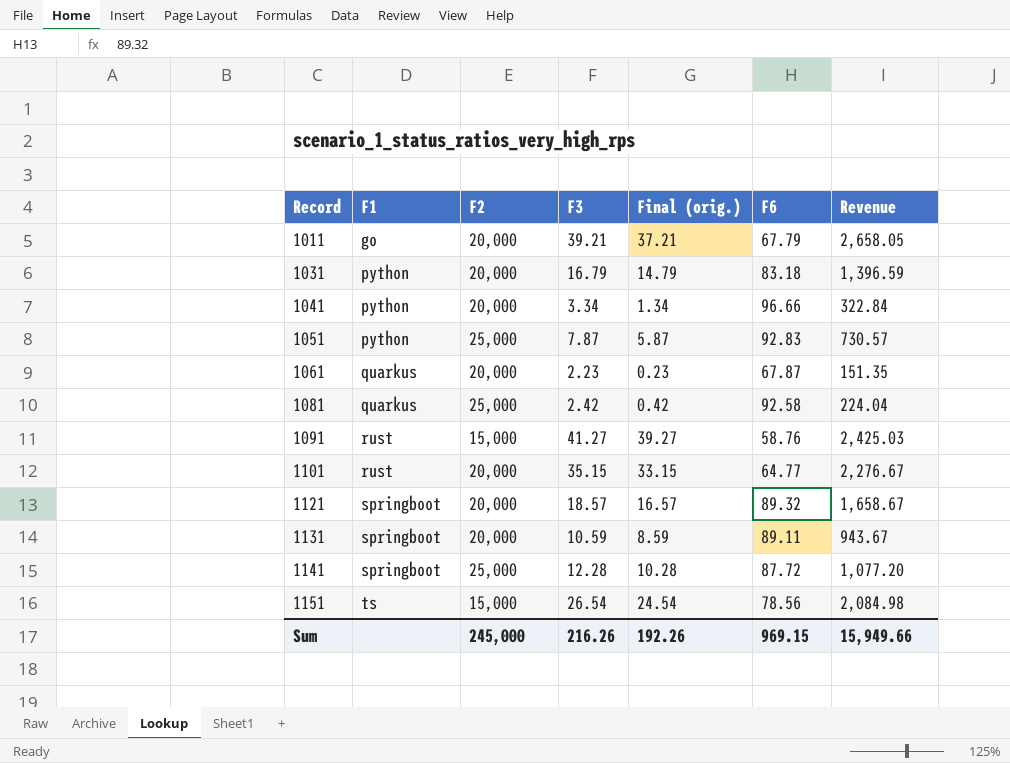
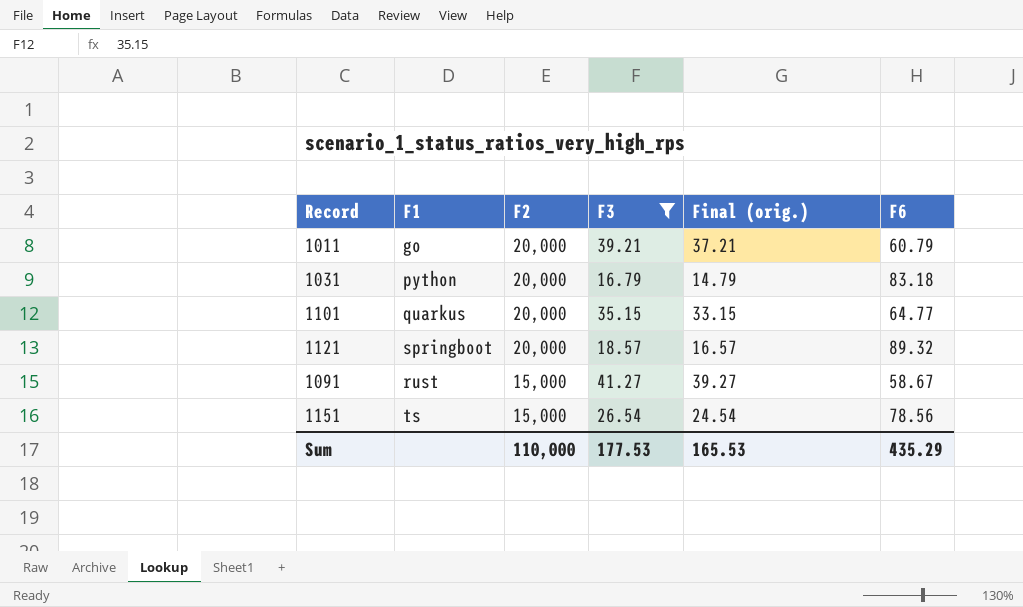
filter: none -> F3 >= 16.79
row order: Record ascending -> F2 descending
column Revenue | formula: [F3] * [F6] -> none
1011 | F6: 67.79 -> 60.79
1101 | F1: rust -> quarkus
1091 | F6: 58.76 -> 58.67
Sum | F2: 245,000 -> 110,000
Sum | F3: 216.26 -> 177.53
Sum | Final (orig.): 192.26 -> 165.53
Sum | F6: 969.15 -> 435.29

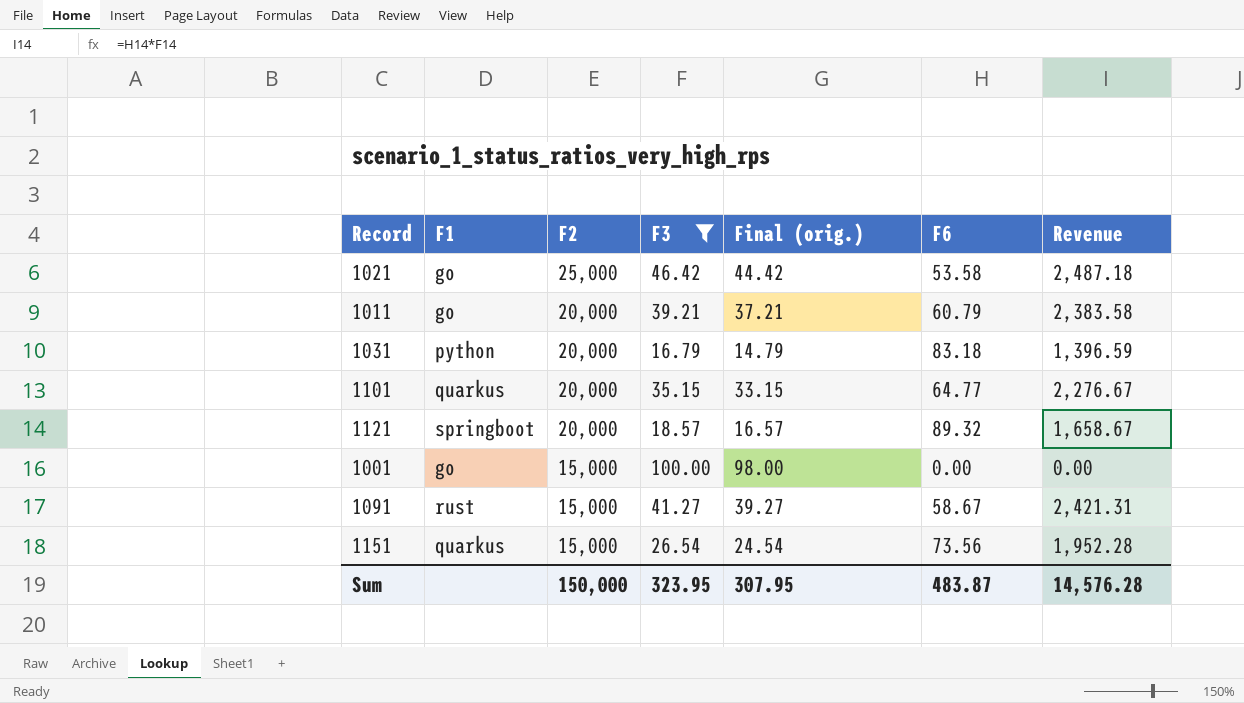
column Revenue | formula: none -> [F3] * [F6]
row 1021: none -> go | 25,000 | 46.42 | 44.42 | 53.58 | 2,487.18
row 1001: none -> go | 15,000 | 100.00 | 98.00 | 0.00 | 0.00
1151 | F1: ts -> quarkus
1151 | F6: 78.56 -> 73.56
Sum | F2: 110,000 -> 150,000
Sum | F3: 177.53 -> 323.95
Sum | Final (orig.): 165.53 -> 307.95
Sum | F6: 435.29 -> 483.87

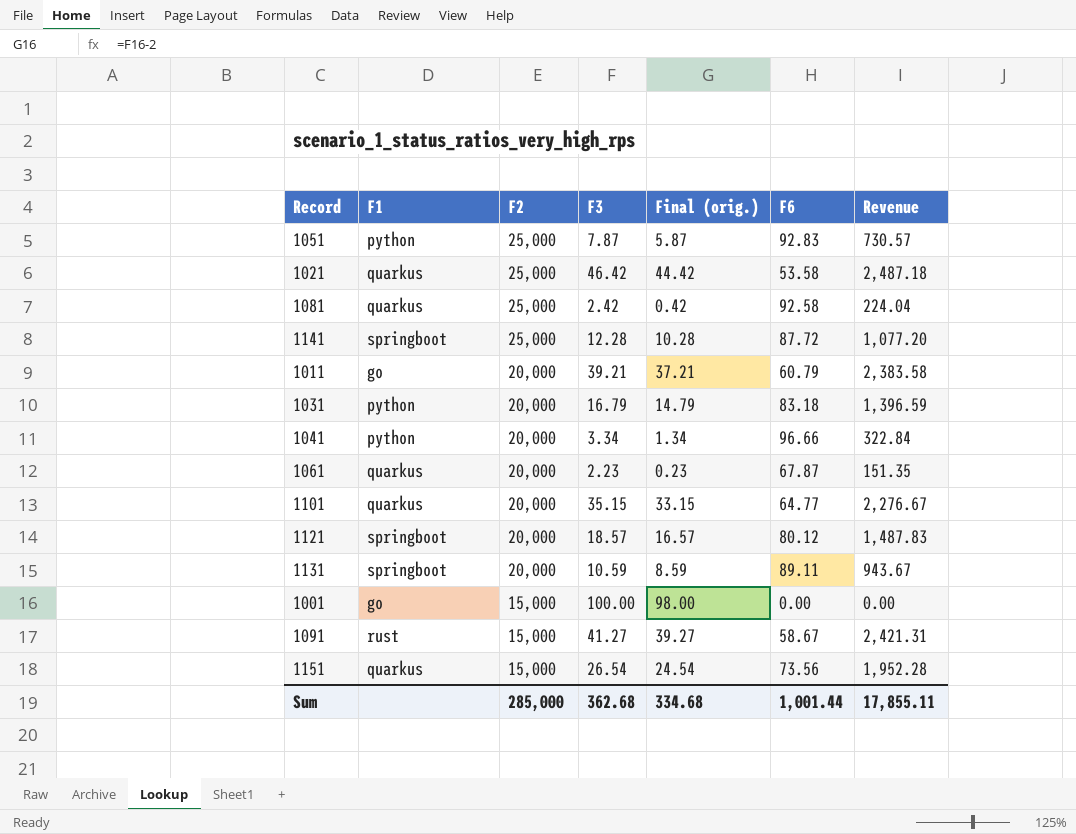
filter: F3 >= 16.79 -> none
1021 | F1: go -> quarkus
1121 | F6: 89.32 -> 80.12
1121 | Revenue: 1,658.67 -> 1,487.83
Sum | F2: 150,000 -> 285,000
Sum | F3: 323.95 -> 362.68
Sum | Final (orig.): 307.95 -> 334.68
Sum | F6: 483.87 -> 1,001.44
Sum | Revenue: 14,576.28 -> 17,855.11

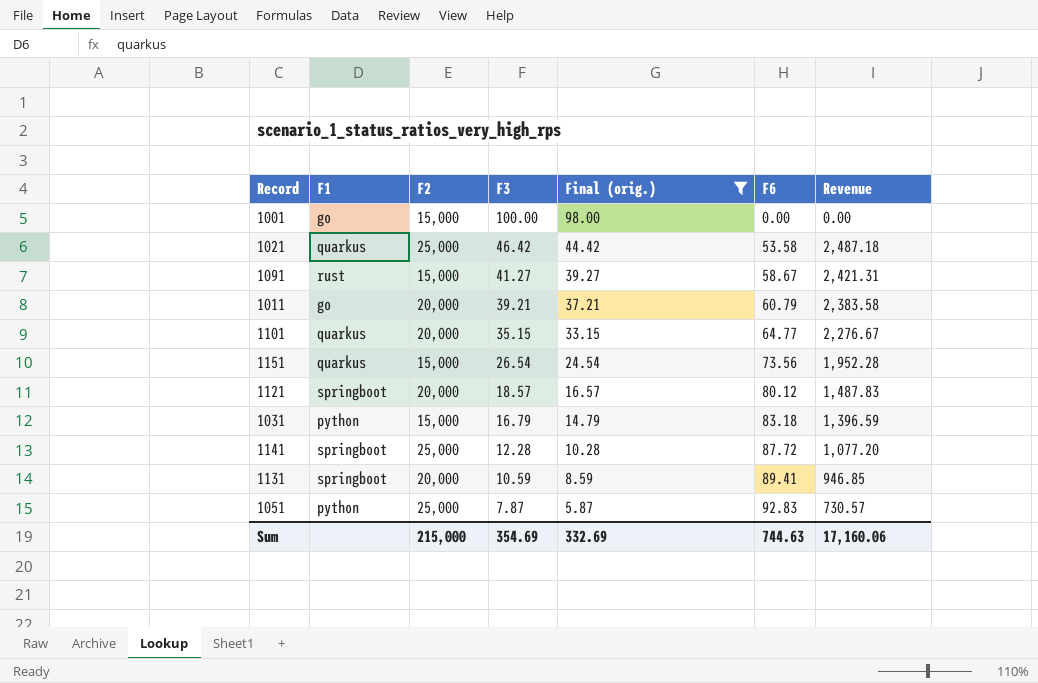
filter: none -> Final (orig.) >= 5.87
row order: F2 descending -> F3 descending
1031 | F2: 20,000 -> 15,000
1131 | F6: 89.11 -> 89.41
1131 | Revenue: 943.67 -> 946.85
Sum | F2: 285,000 -> 215,000
Sum | F3: 362.68 -> 354.69
Sum | Final (orig.): 334.68 -> 332.69
Sum | F6: 1,001.44 -> 744.63
Sum | Revenue: 17,855.11 -> 17,160.06

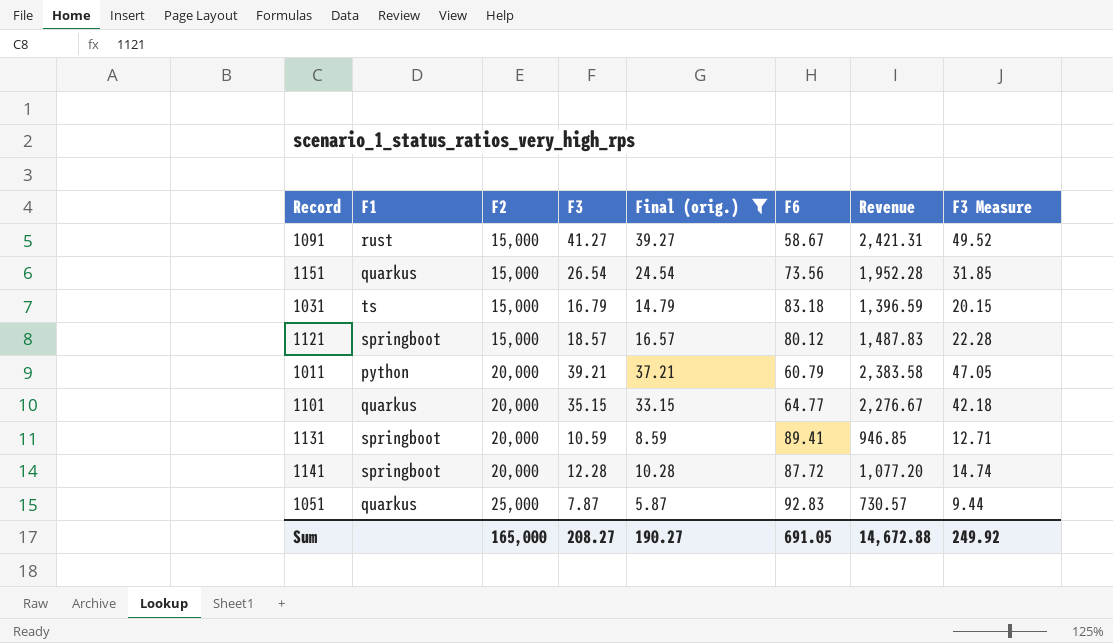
row order: F3 descending -> F2 ascending
column F3 Measure | formula: none -> [F3] * 1.2
row 1001: go | 15,000 | 100.00 | 98.00 | 0.00 | 0.00 -> none
row 1021: quarkus | 25,000 | 46.42 | 44.42 | 53.58 | 2,487.18 -> none
1031 | F1: python -> ts
1121 | F2: 20,000 -> 15,000
1011 | F1: go -> python
1141 | F2: 25,000 -> 20,000
1051 | F1: python -> quarkus
Sum | F2: 215,000 -> 165,000
Sum | F3: 354.69 -> 208.27
Sum | Final (orig.): 332.69 -> 190.27
Sum | F6: 744.63 -> 691.05
Sum | Revenue: 17,160.06 -> 14,672.88

